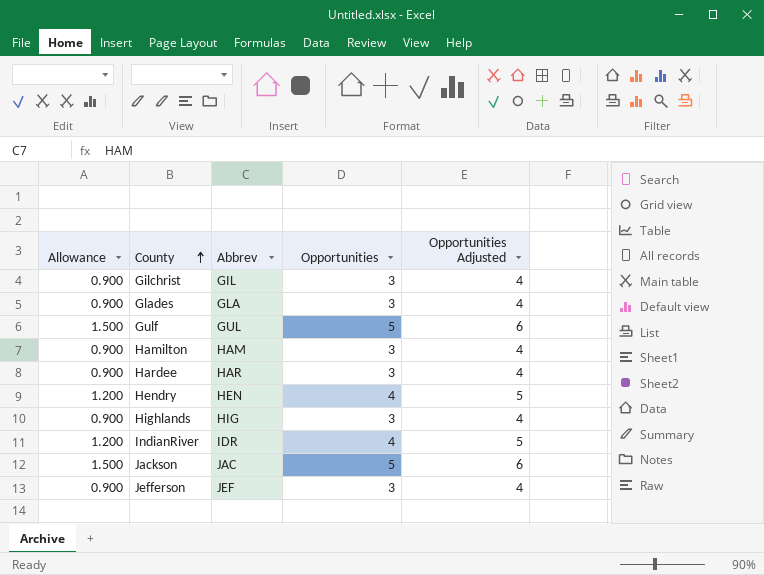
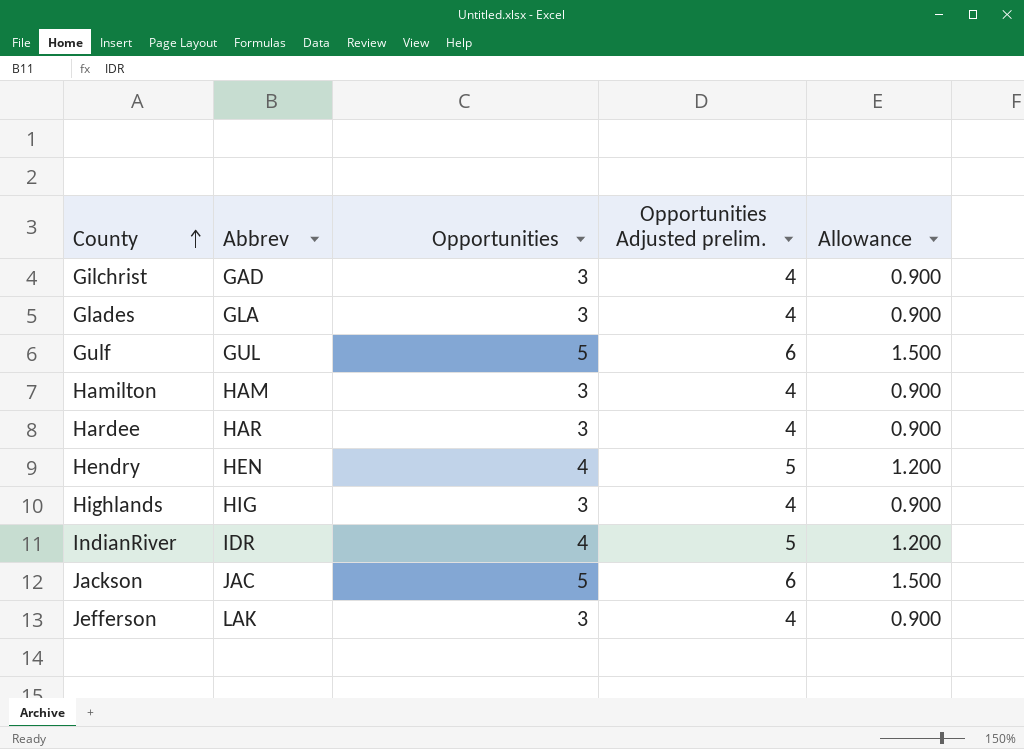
column name: Opportunities Adjusted -> Opportunities Adjusted prelim.
column Allowance | position: 1 -> 5
Gilchrist | Abbrev: GIL -> GAD
Jefferson | Abbrev: JEF -> LAK

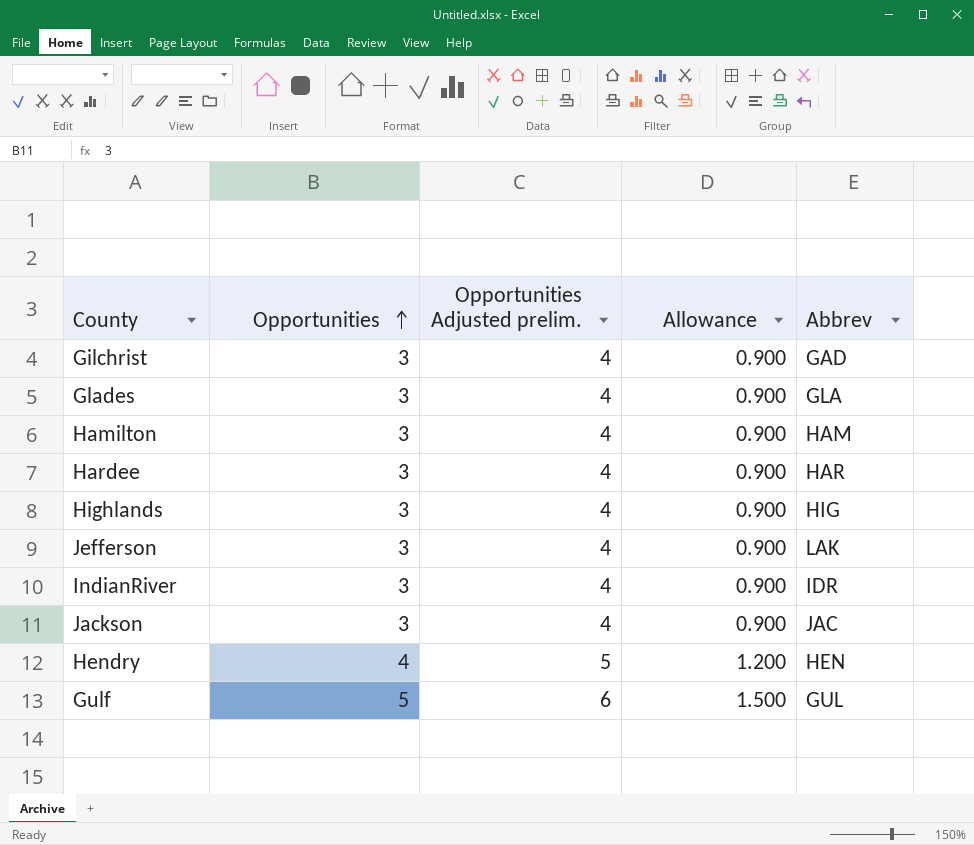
row order: County ascending -> Opportunities ascending
column Abbrev | position: 2 -> 5
IndianRiver | Opportunities: 4 -> 3
IndianRiver | Opportunities Adjusted prelim.: 5 -> 4
IndianRiver | Allowance: 1.200 -> 0.900
Jackson | Opportunities: 5 -> 3
Jackson | Opportunities Adjusted prelim.: 6 -> 4
Jackson | Allowance: 1.500 -> 0.900

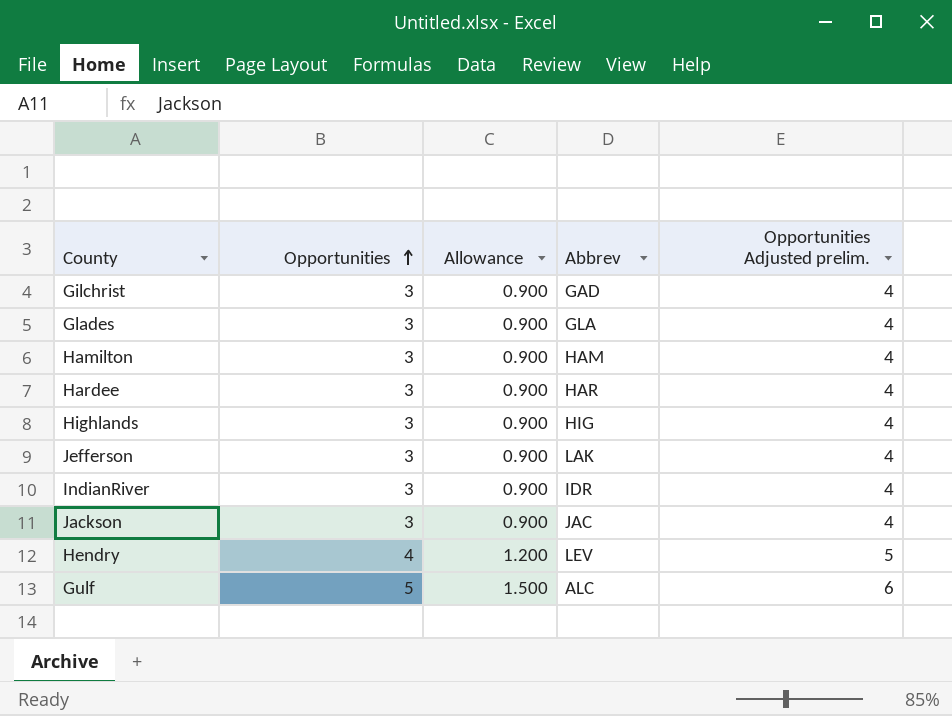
column Opportunities Adjusted prelim. | position: 3 -> 5
Hendry | Abbrev: HEN -> LEV
Gulf | Abbrev: GUL -> ALC

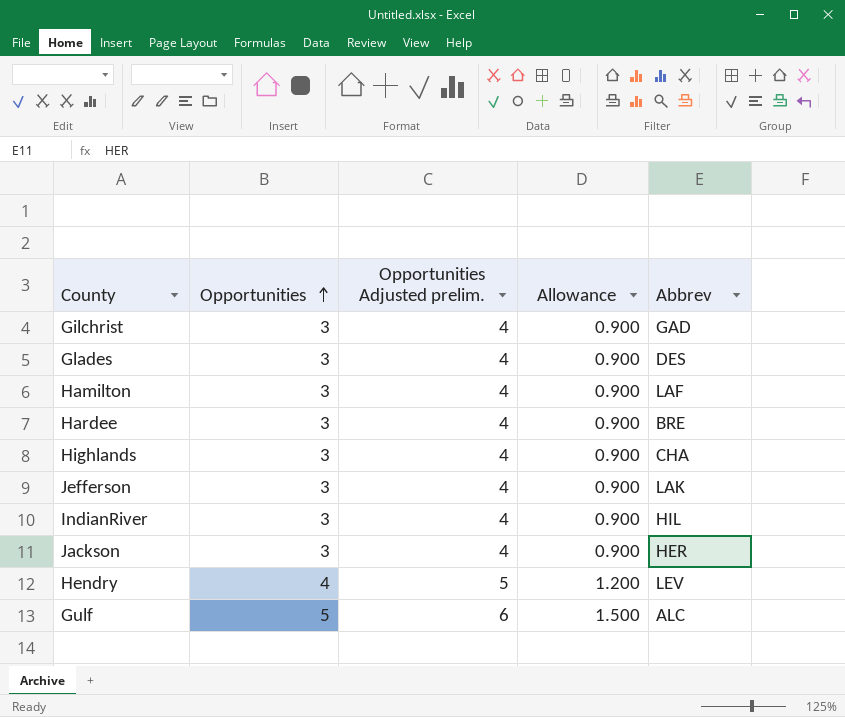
column Opportunities Adjusted prelim. | position: 5 -> 3
Glades | Abbrev: GLA -> DES
Hamilton | Abbrev: HAM -> LAF
Hardee | Abbrev: HAR -> BRE
Highlands | Abbrev: HIG -> CHA
IndianRiver | Abbrev: IDR -> HIL
Jackson | Abbrev: JAC -> HER

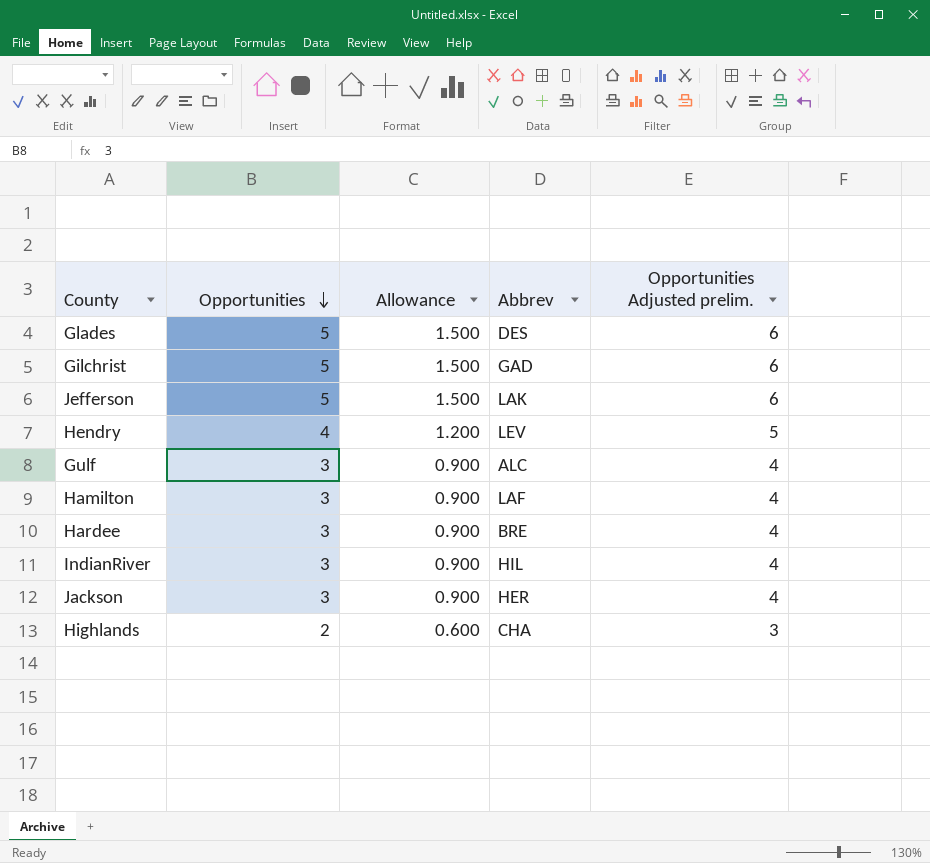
row order: Opportunities ascending -> Opportunities descending
column Opportunities Adjusted prelim. | position: 3 -> 5
Glades | Opportunities: 3 -> 5
Glades | Allowance: 0.900 -> 1.500
Glades | Opportunities Adjusted prelim.: 4 -> 6
Gilchrist | Opportunities: 3 -> 5
Gilchrist | Allowance: 0.900 -> 1.500
Gilchrist | Opportunities Adjusted prelim.: 4 -> 6
Jefferson | Opportunities: 3 -> 5
Jefferson | Allowance: 0.900 -> 1.500
Jefferson | Opportunities Adjusted prelim.: 4 -> 6
Gulf | Opportunities: 5 -> 3
Gulf | Allowance: 1.500 -> 0.900
Gulf | Opportunities Adjusted prelim.: 6 -> 4
Highlands | Opportunities: 3 -> 2
Highlands | Allowance: 0.900 -> 0.600
Highlands | Opportunities Adjusted prelim.: 4 -> 3

